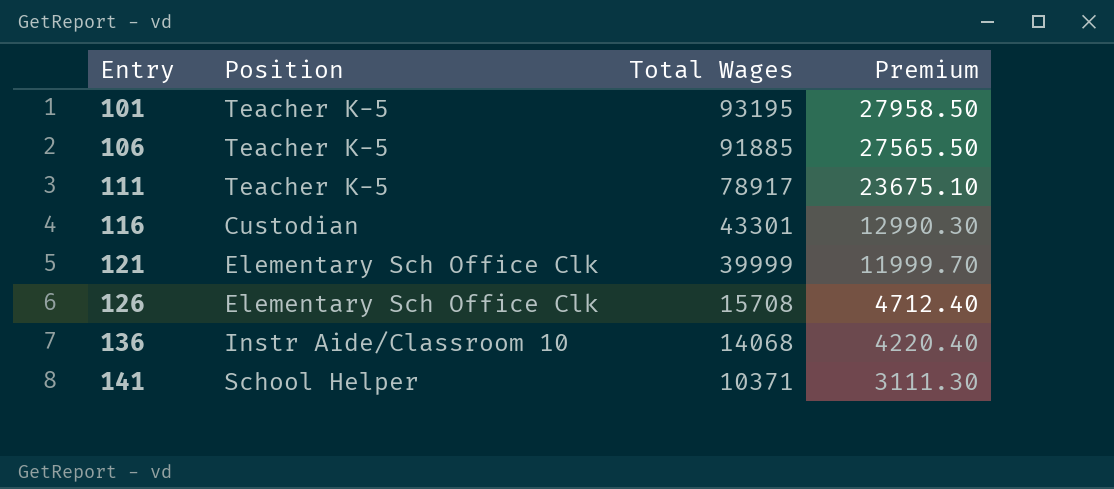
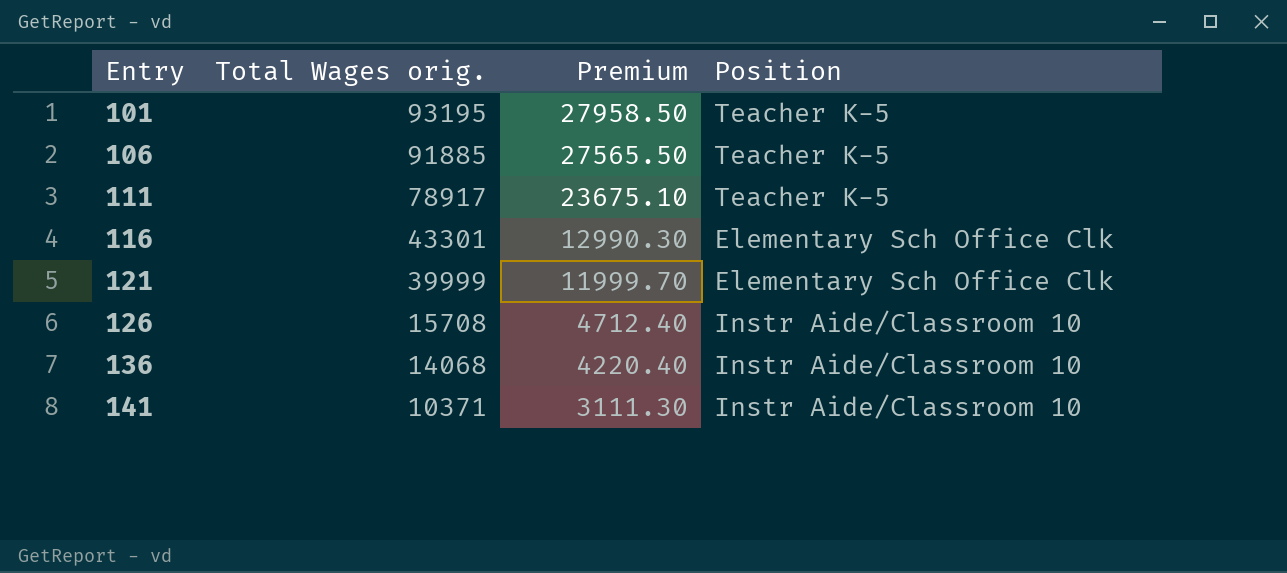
column name: Total Wages -> Total Wages orig.
column Position | position: 2 -> 4
116 | Position: Custodian -> Elementary Sch Office Clk
126 | Position: Elementary Sch Office Clk -> Instr Aide/Classroom 10
141 | Position: School Helper -> Instr Aide/Classroom 10

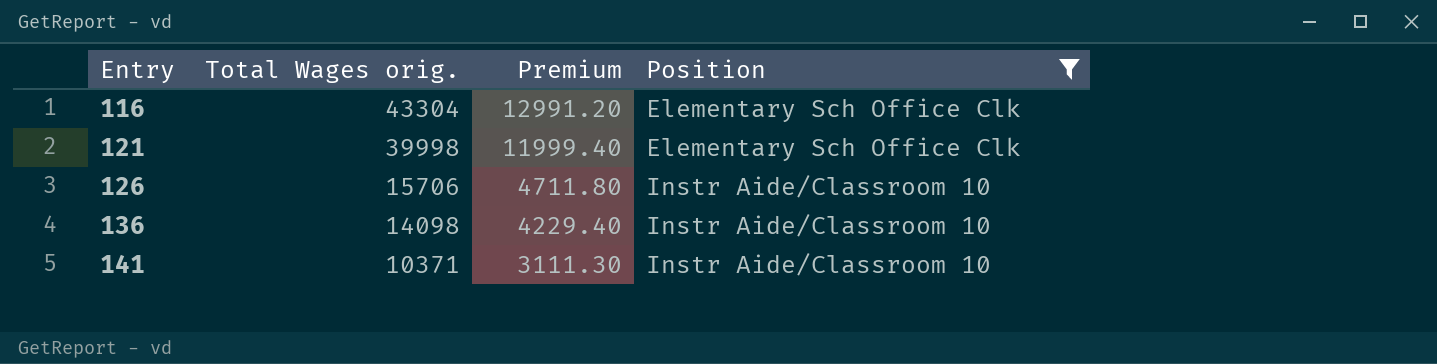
filter: none -> Position != Teacher K-5
116 | Total Wages orig.: 43301 -> 43304
116 | Premium: 12990.30 -> 12991.20
121 | Total Wages orig.: 39999 -> 39998
121 | Premium: 11999.70 -> 11999.40
126 | Total Wages orig.: 15708 -> 15706
126 | Premium: 4712.40 -> 4711.80
136 | Total Wages orig.: 14068 -> 14098
136 | Premium: 4220.40 -> 4229.40

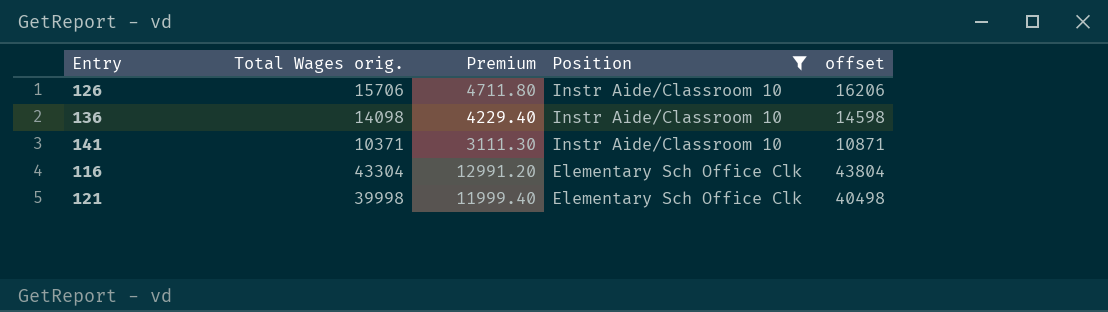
row order: Entry ascending -> Position descending
column offset | formula: none -> [Total Wages orig.] + 500

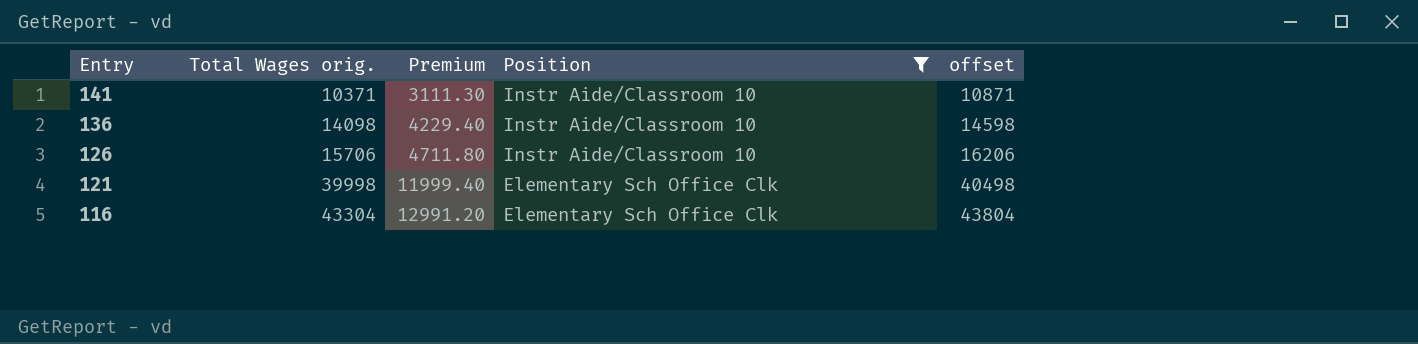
row order: Position descending -> Entry descending

